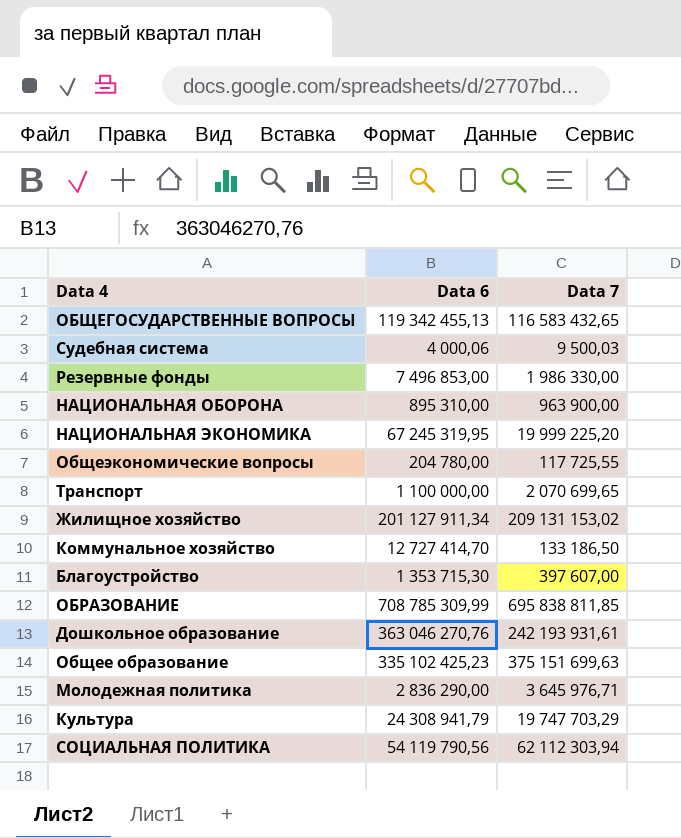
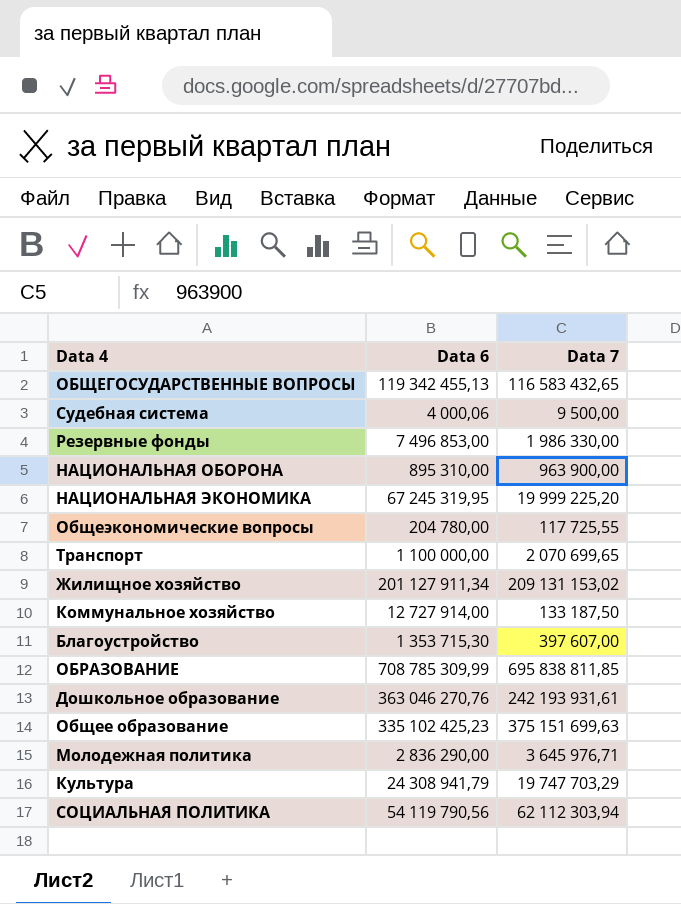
Судебная система | Data 7: 9 500,03 -> 9 500,00
Коммунальное хозяйство | Data 6: 12 727 414,70 -> 12 727 914,00
Коммунальное хозяйство | Data 7: 133 186,50 -> 133 187,50

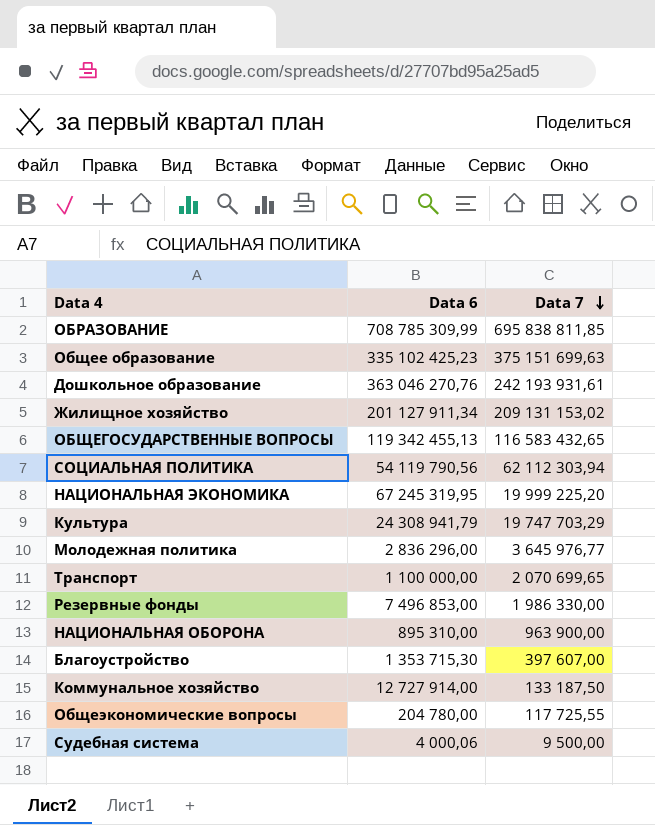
row order: none -> Data 7 descending
Молодежная политика | Data 6: 2 836 290,00 -> 2 836 296,00
Молодежная политика | Data 7: 3 645 976,71 -> 3 645 976,77

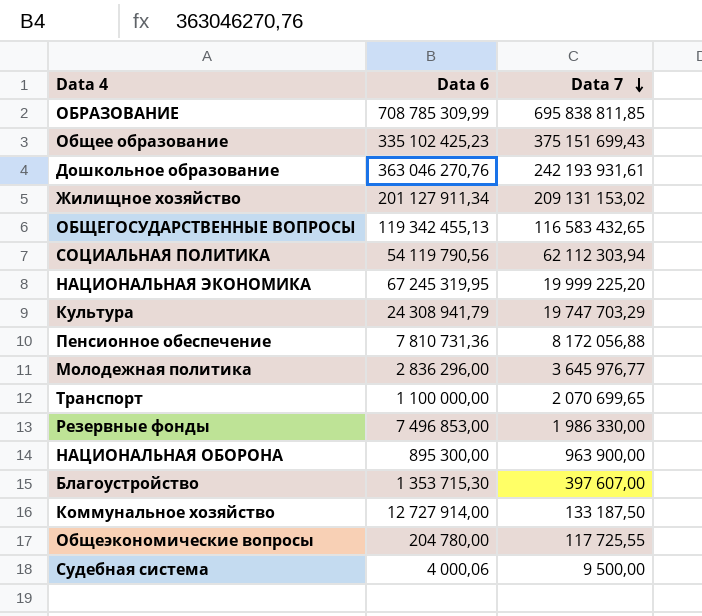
Общее образование | Data 7: 375 151 699,63 -> 375 151 699,43
row Пенсионное обеспечение: none -> 7 810 731,36 | 8 172 056,88
НАЦИОНАЛЬНАЯ ОБОРОНА | Data 6: 895 310,00 -> 895 300,00

